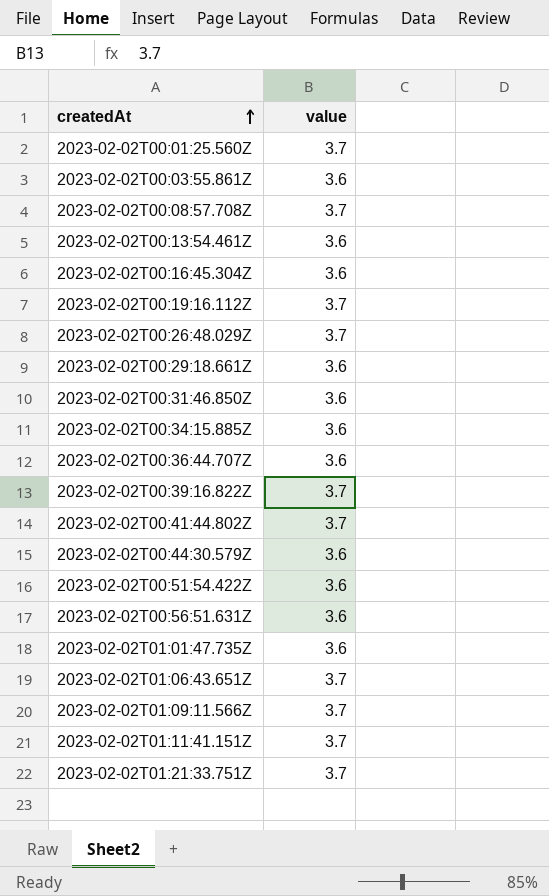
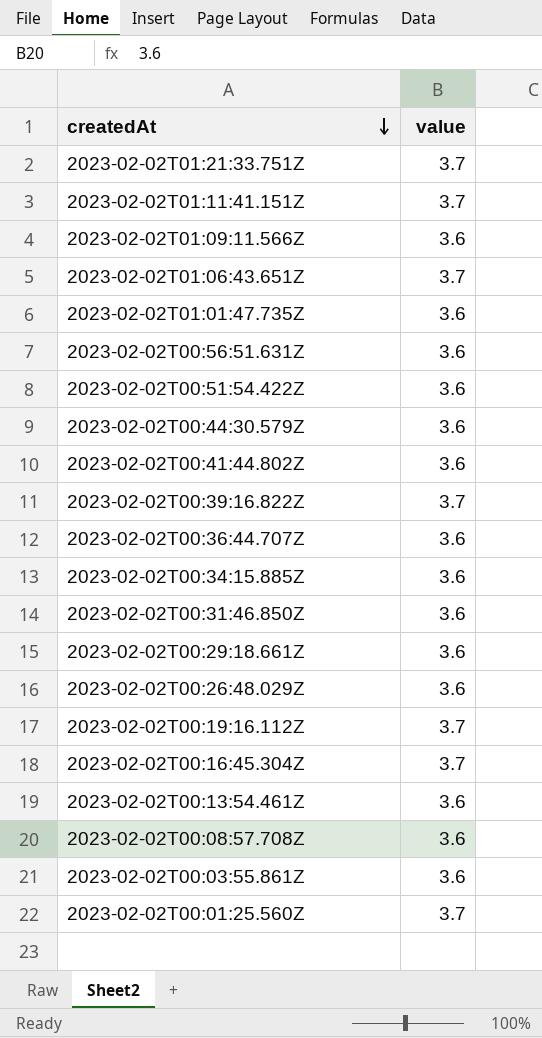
row order: createdAt ascending -> createdAt descending
2023-02-02T01:09:11.566Z | value: 3.7 -> 3.6
2023-02-02T00:41:44.802Z | value: 3.7 -> 3.6
2023-02-02T00:26:48.029Z | value: 3.7 -> 3.6
2023-02-02T00:16:45.304Z | value: 3.6 -> 3.7
2023-02-02T00:08:57.708Z | value: 3.7 -> 3.6

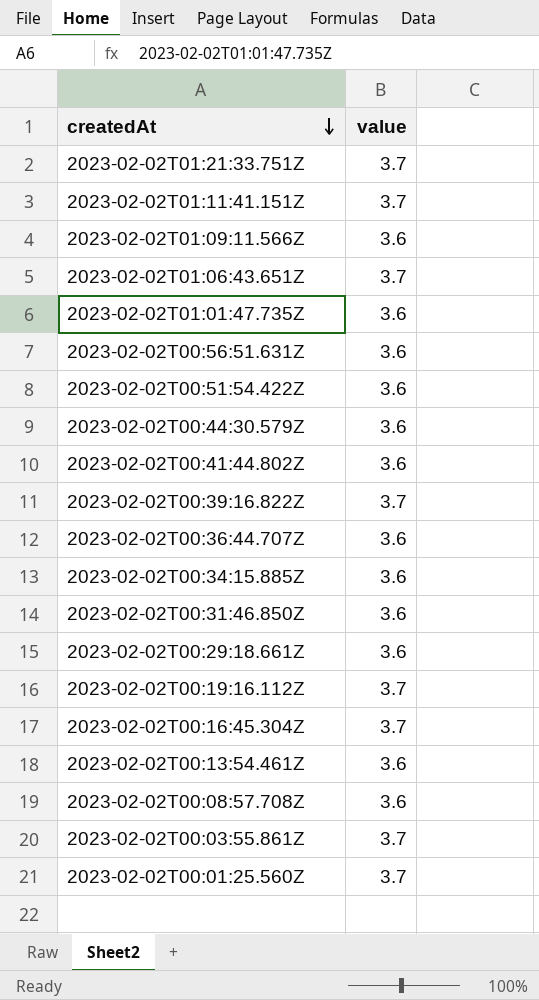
row 2023-02-02T00:26:48.029Z: 3.6 -> none
2023-02-02T00:03:55.861Z | value: 3.6 -> 3.7

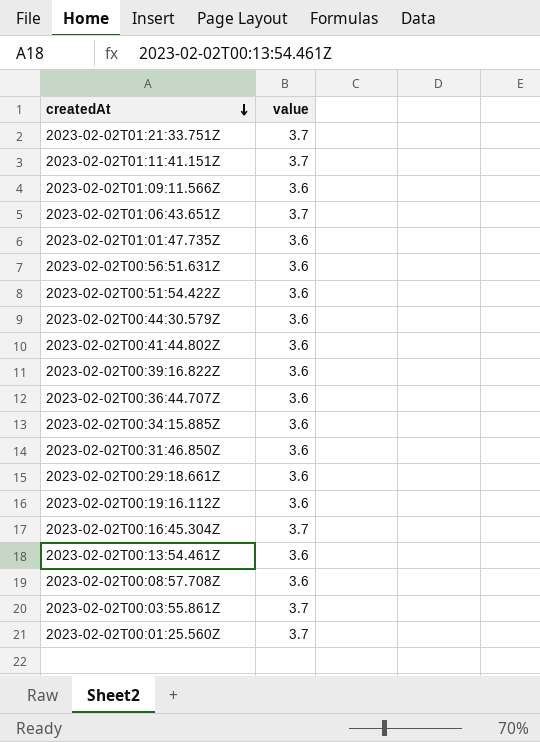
2023-02-02T00:39:16.822Z | value: 3.7 -> 3.6
2023-02-02T00:19:16.112Z | value: 3.7 -> 3.6

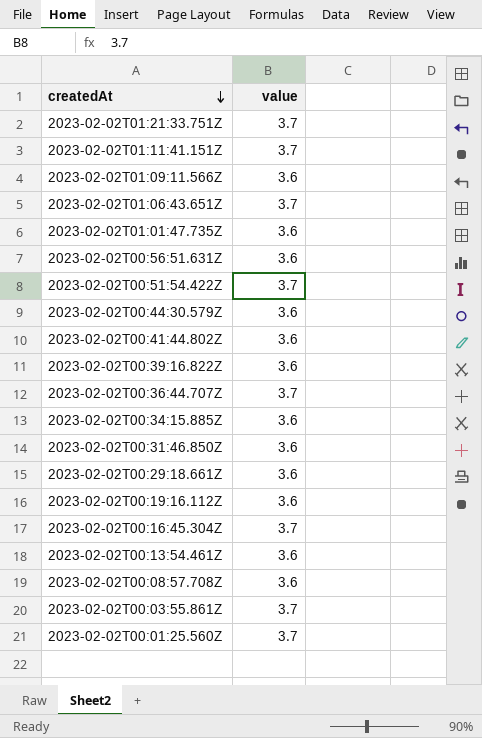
2023-02-02T00:51:54.422Z | value: 3.6 -> 3.7
2023-02-02T00:36:44.707Z | value: 3.6 -> 3.7

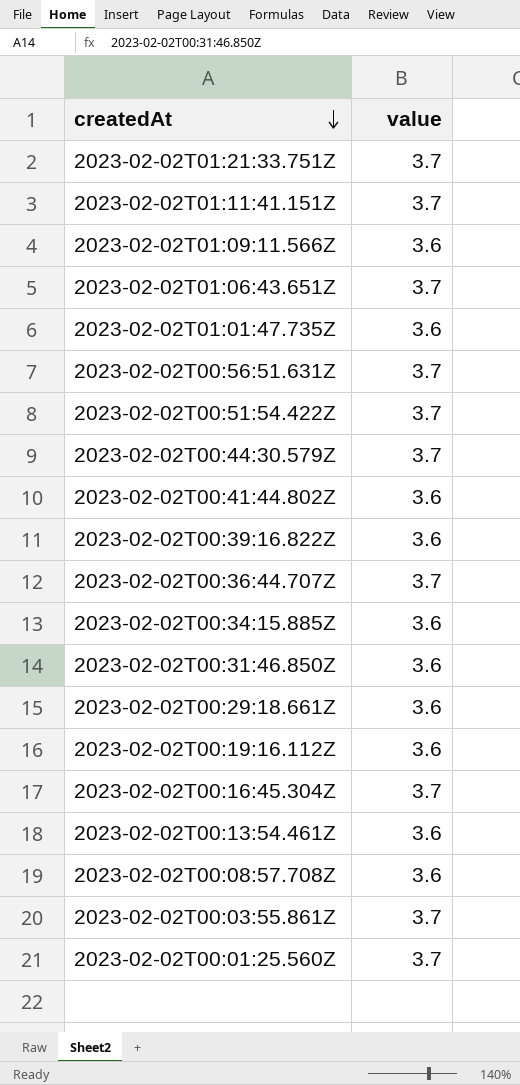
2023-02-02T00:56:51.631Z | value: 3.6 -> 3.7
2023-02-02T00:44:30.579Z | value: 3.6 -> 3.7

